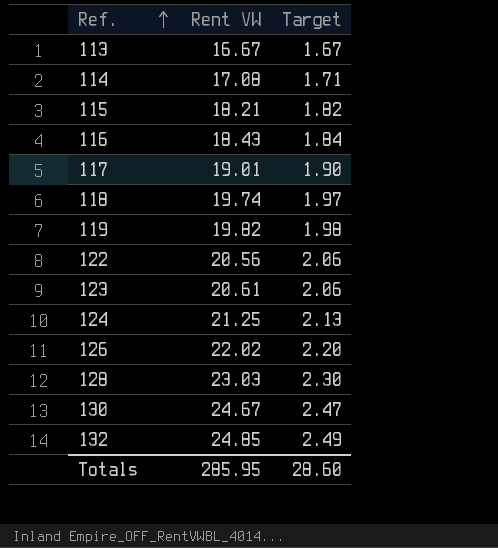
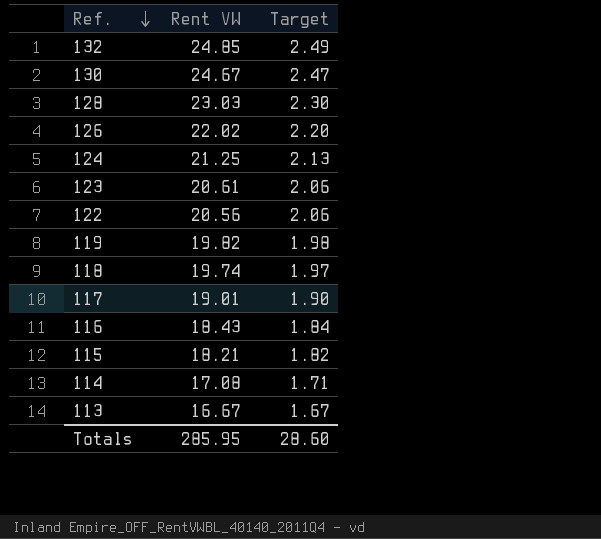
row order: Ref. ascending -> Ref. descending

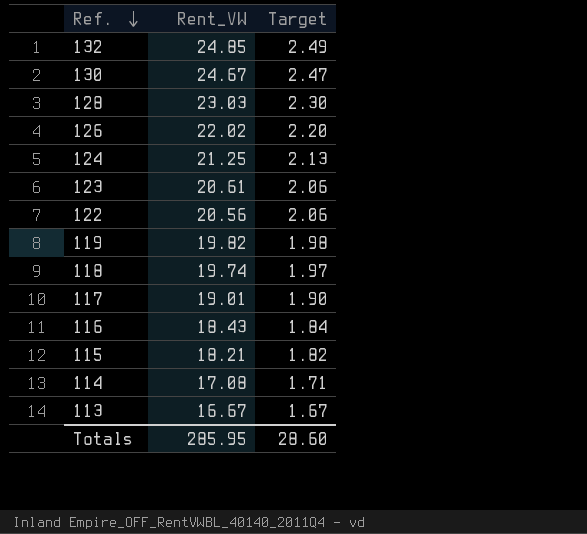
column name: Rent VW -> Rent_VW

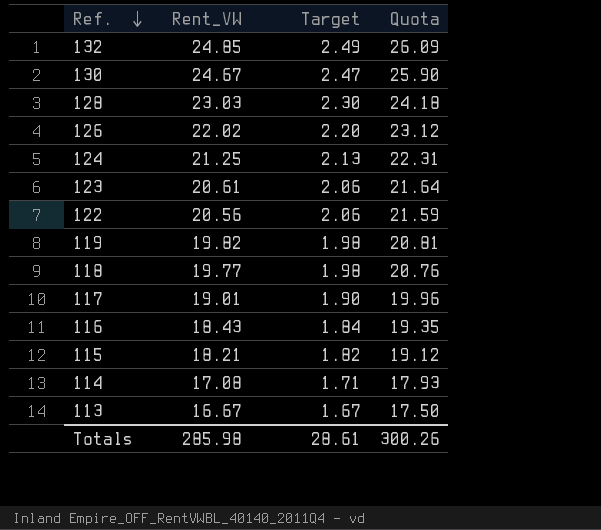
column Quota | formula: none -> [Rent_VW] * 1.05
118 | Rent_VW: 19.74 -> 19.77
118 | Target: 1.97 -> 1.98
Totals | Rent_VW: 285.95 -> 285.98
Totals | Target: 28.60 -> 28.61

